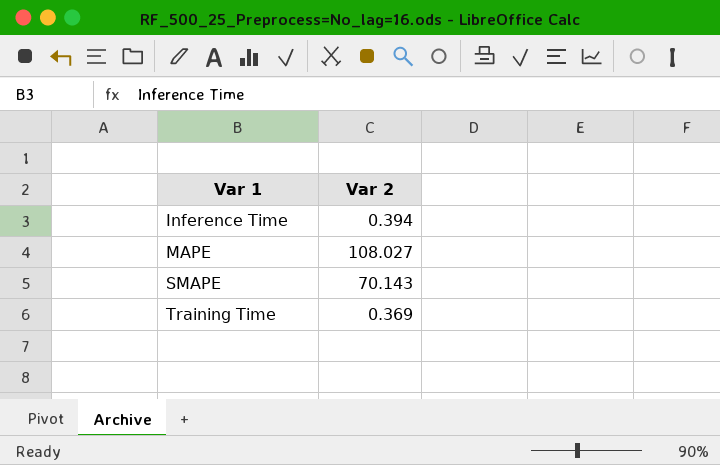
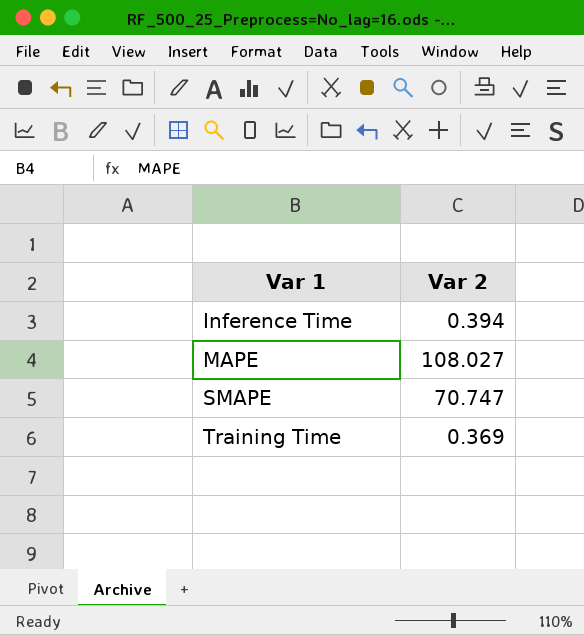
SMAPE | Var 2: 70.143 -> 70.747

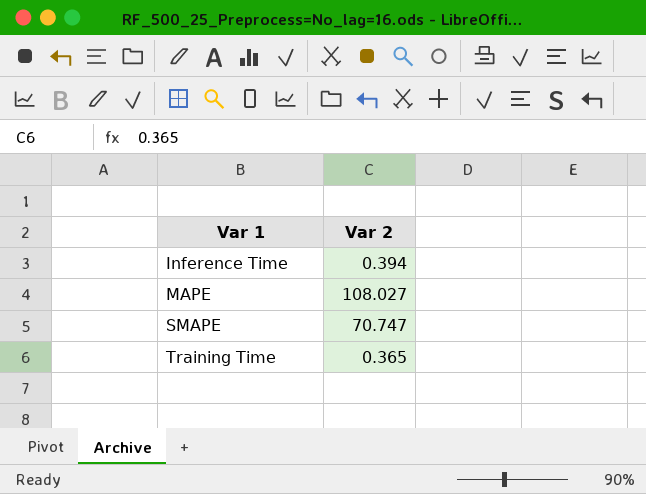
Training Time | Var 2: 0.369 -> 0.365

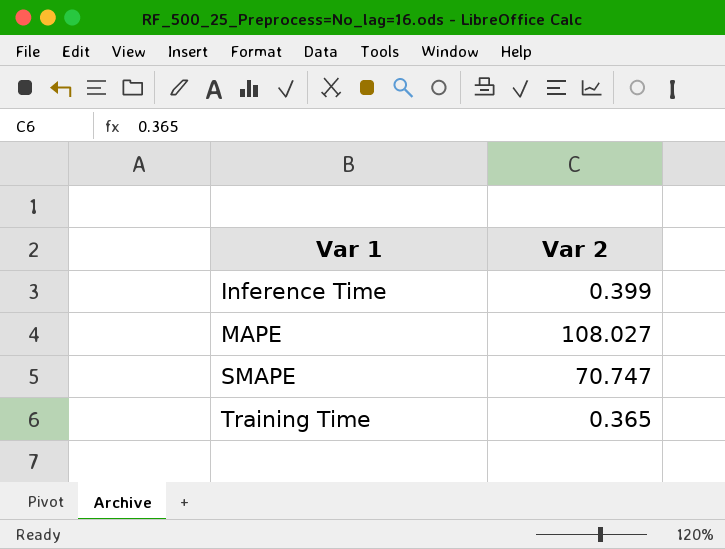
Inference Time | Var 2: 0.394 -> 0.399

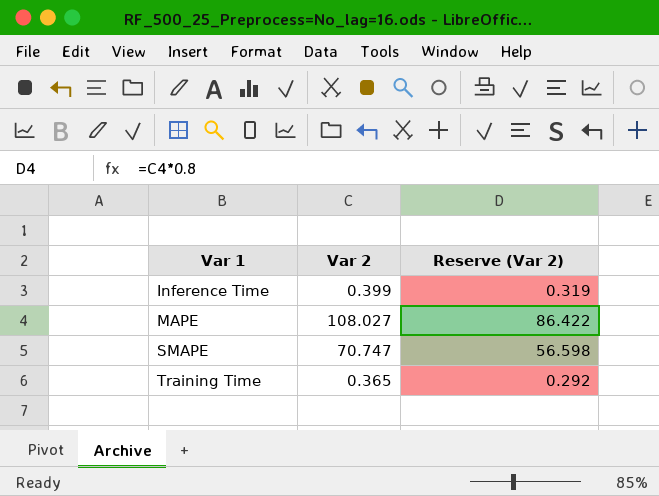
column Reserve (Var 2) | formula: none -> [Var 2] * 0.8

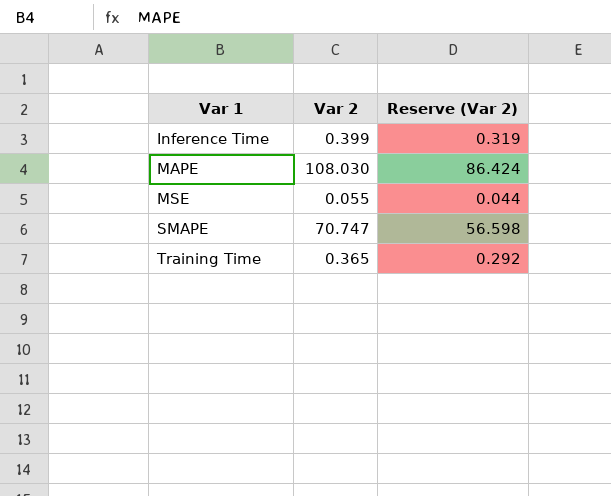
MAPE | Var 2: 108.027 -> 108.030
MAPE | Reserve (Var 2): 86.422 -> 86.424
row MSE: none -> 0.055 | 0.044

